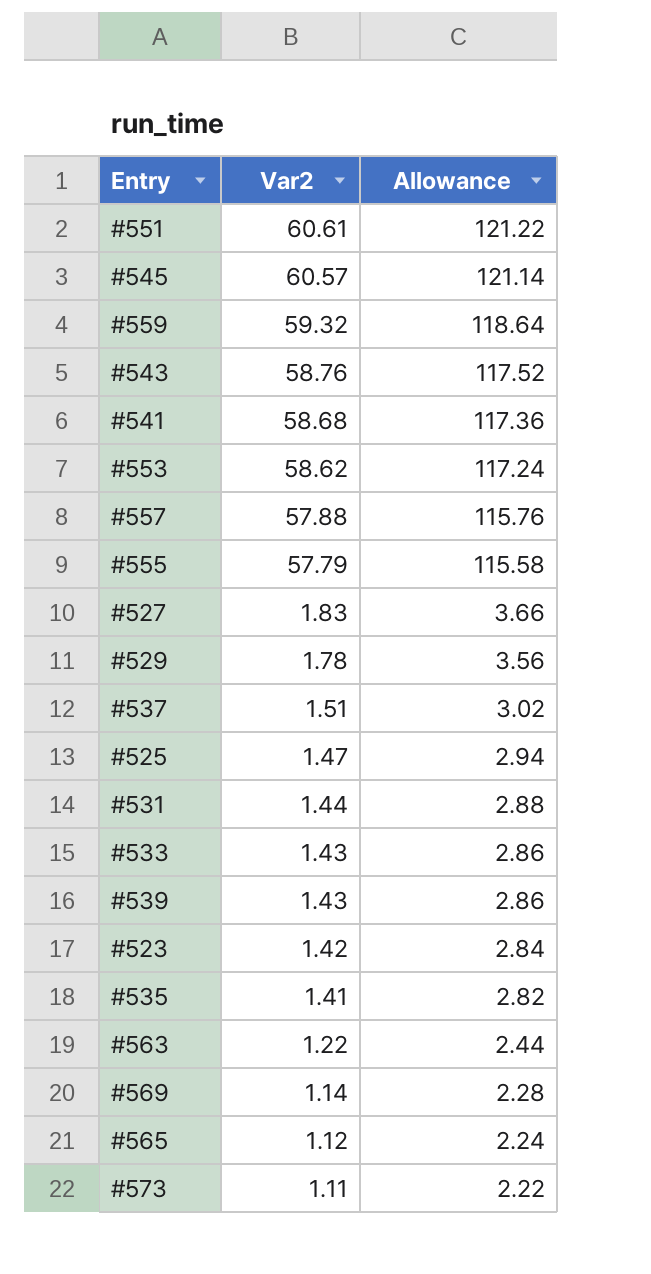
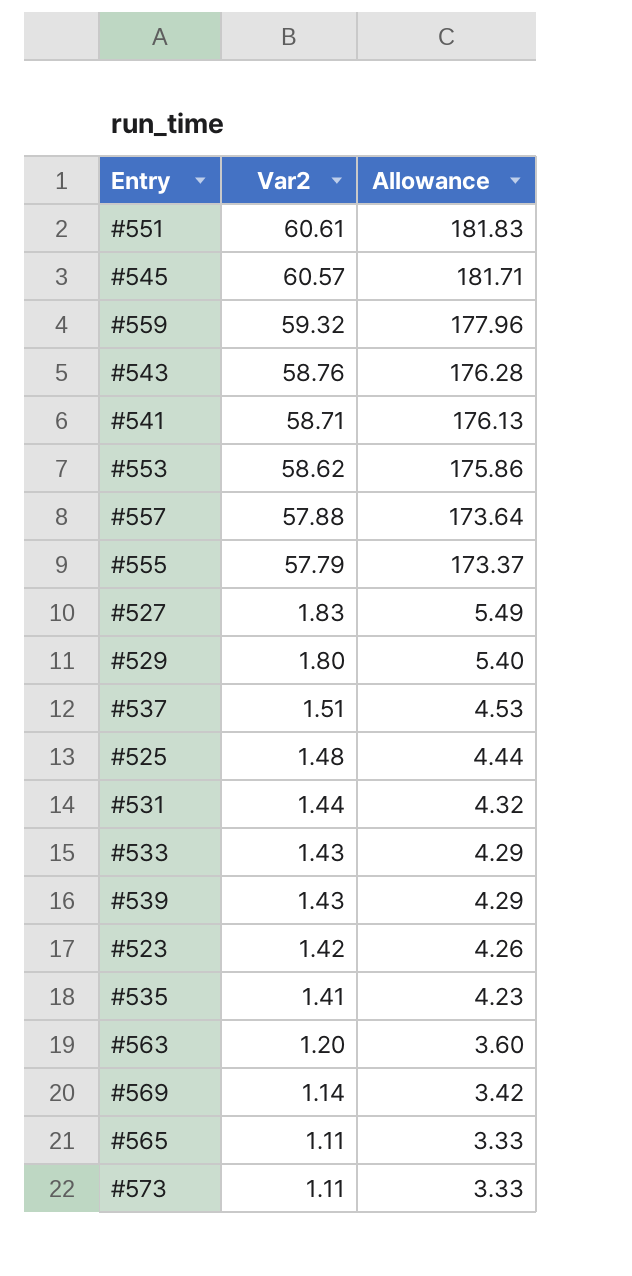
column Allowance | formula: [Var2] * 2 -> [Var2] * 3
#541 | Var2: 58.68 -> 58.71
#529 | Var2: 1.78 -> 1.80
#525 | Var2: 1.47 -> 1.48
#563 | Var2: 1.22 -> 1.20
#565 | Var2: 1.12 -> 1.11

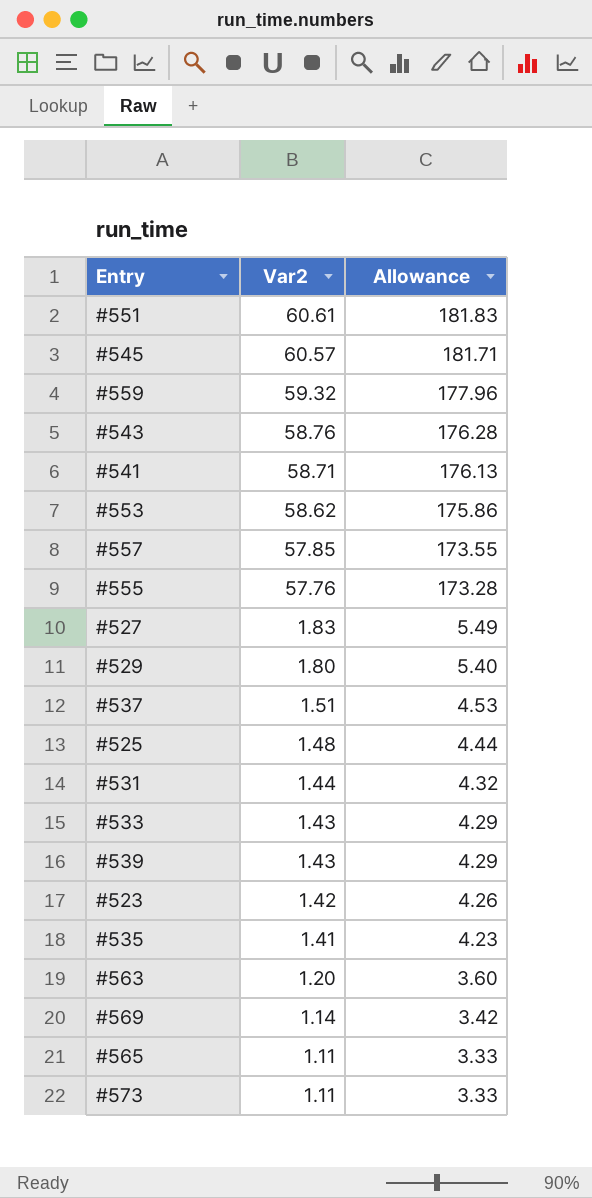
#557 | Var2: 57.88 -> 57.85
#557 | Allowance: 173.64 -> 173.55
#555 | Var2: 57.79 -> 57.76
#555 | Allowance: 173.37 -> 173.28

